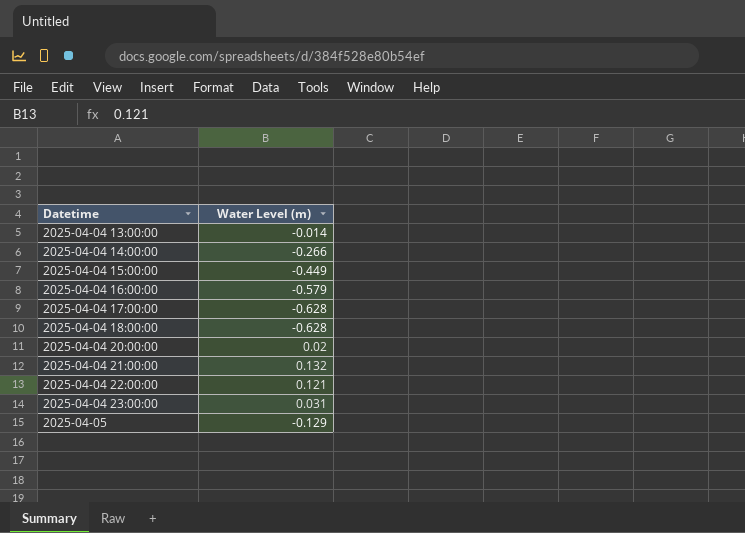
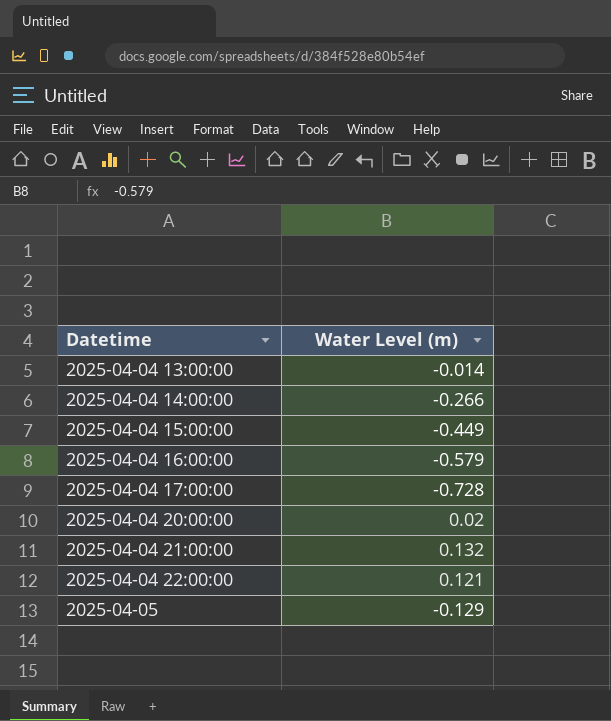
row 2025-04-04 18:00:00: -0.628 -> none
row 2025-04-04 23:00:00: 0.031 -> none
2025-04-04 17:00:00 | Water Level (m): -0.628 -> -0.728

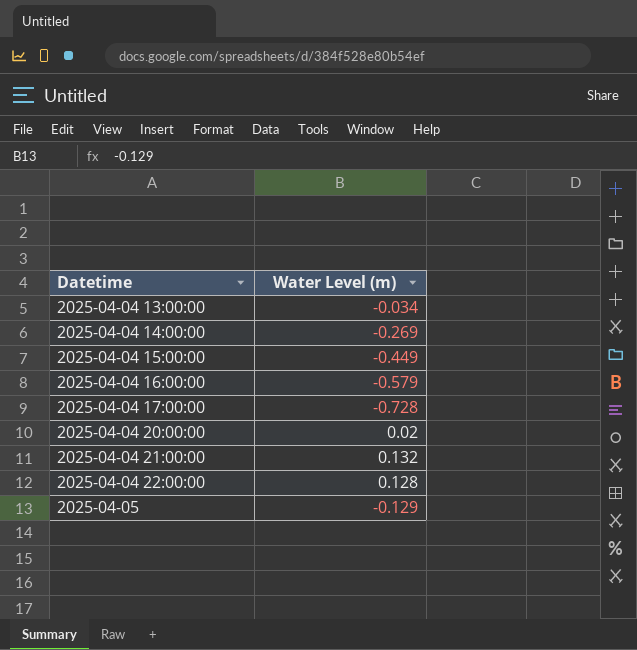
2025-04-04 13:00:00 | Water Level (m): -0.014 -> -0.034
2025-04-04 14:00:00 | Water Level (m): -0.266 -> -0.269
2025-04-04 22:00:00 | Water Level (m): 0.121 -> 0.128

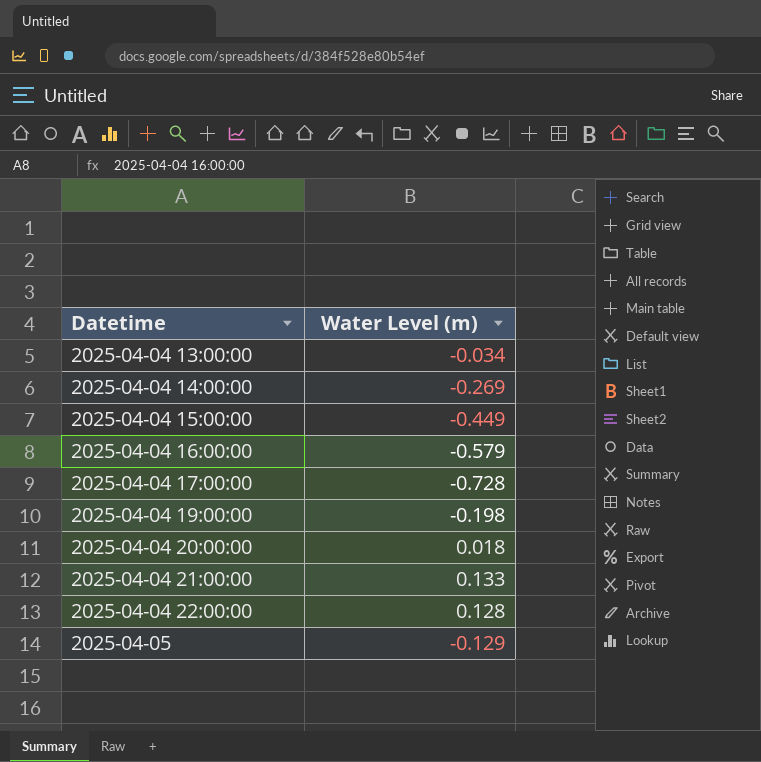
row 2025-04-04 19:00:00: none -> -0.198
2025-04-04 20:00:00 | Water Level (m): 0.02 -> 0.018
2025-04-04 21:00:00 | Water Level (m): 0.132 -> 0.133

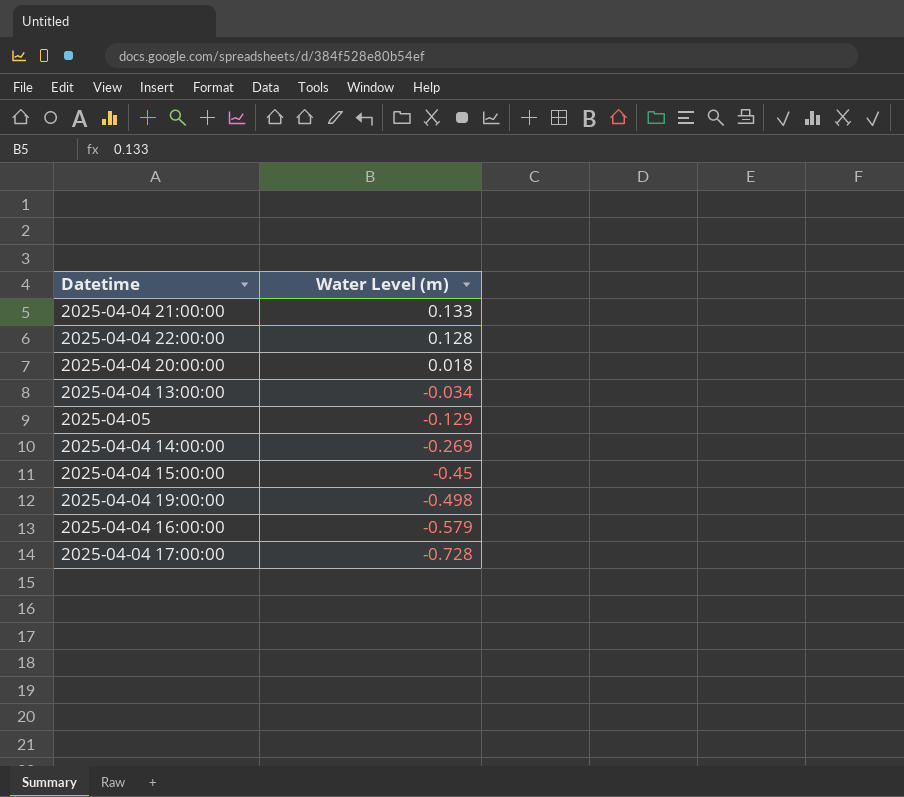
row order: Datetime ascending -> Water Level (m) descending
2025-04-04 15:00:00 | Water Level (m): -0.449 -> -0.45
2025-04-04 19:00:00 | Water Level (m): -0.198 -> -0.498

